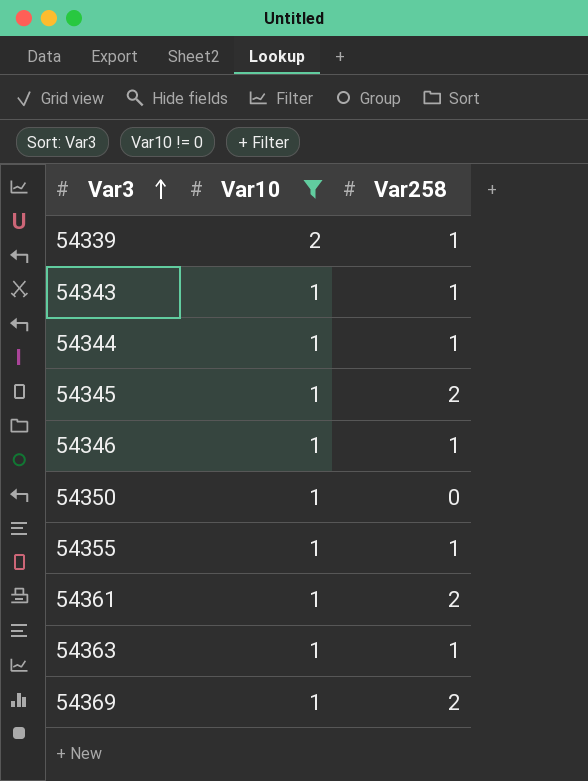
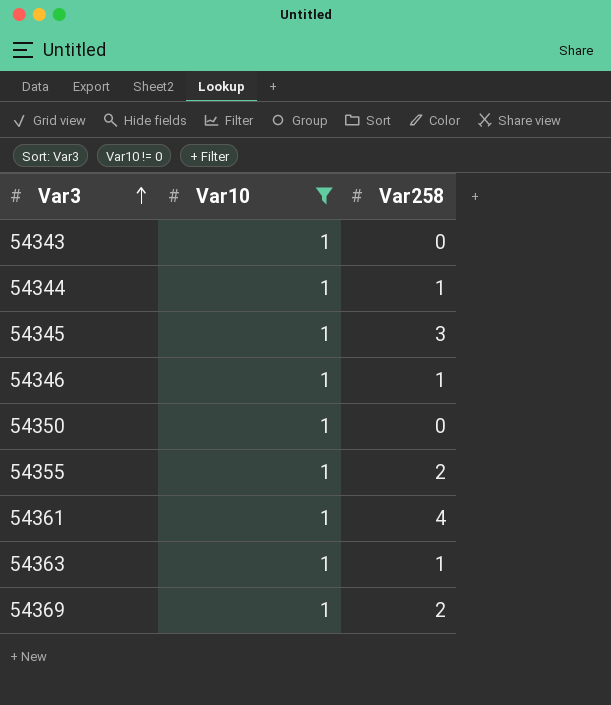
row 54339: 2 | 1 -> none
54343 | Var258: 1 -> 0
54345 | Var258: 2 -> 3
54355 | Var258: 1 -> 2
54361 | Var258: 2 -> 4

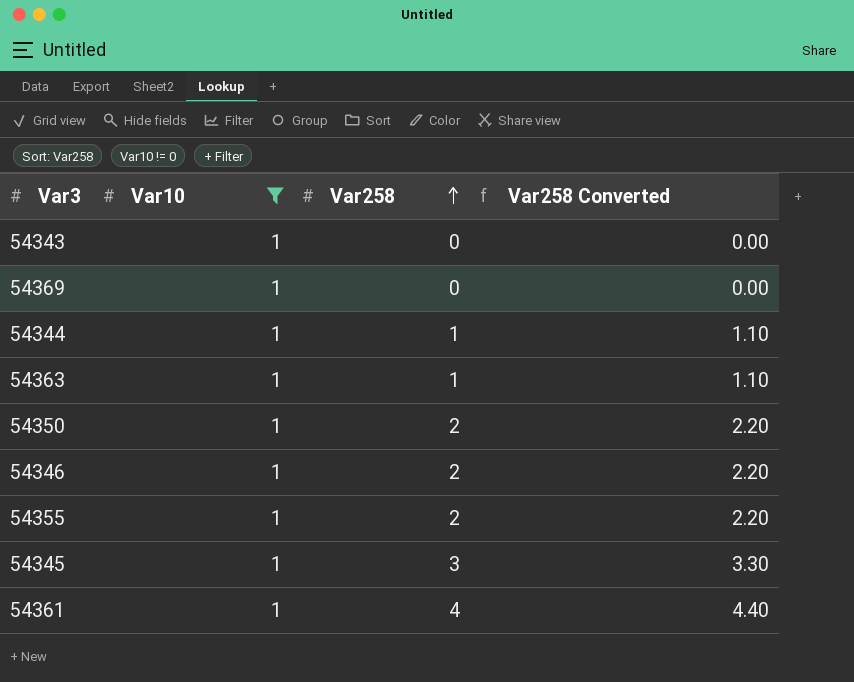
row order: Var3 ascending -> Var258 ascending
column Var258 Converted | formula: none -> [Var258] * 1.1
54369 | Var258: 2 -> 0
54350 | Var258: 0 -> 2
54346 | Var258: 1 -> 2

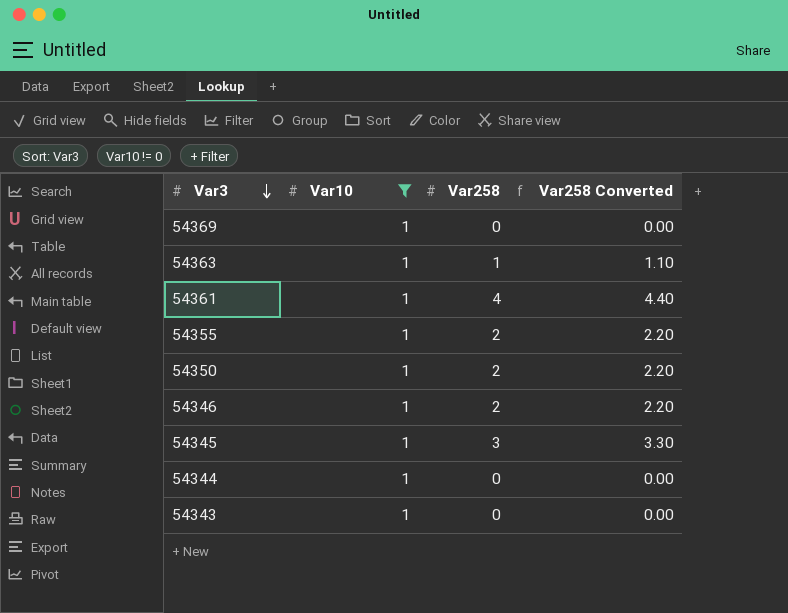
row order: Var258 ascending -> Var3 descending
54344 | Var258: 1 -> 0
54344 | Var258 Converted: 1.10 -> 0.00

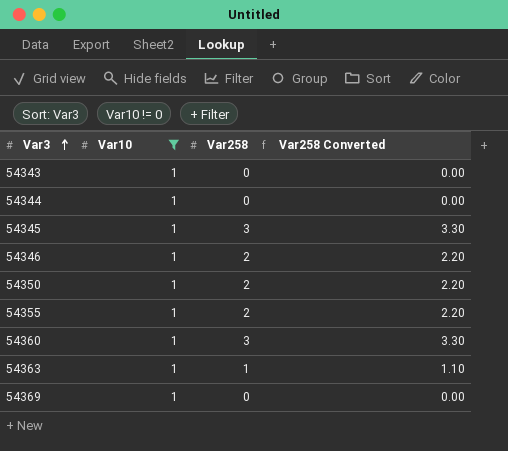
row order: Var3 descending -> Var3 ascending
row 54361: 1 | 4 | 4.40 -> none
row 54360: none -> 1 | 3 | 3.30

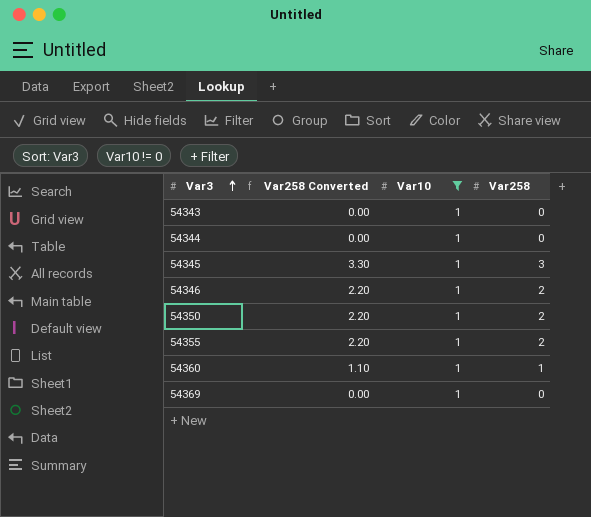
column Var258 Converted | position: 4 -> 2
row 54363: 1 | 1 | 1.10 -> none
54360 | Var258 Converted: 3.30 -> 1.10
54360 | Var258: 3 -> 1

